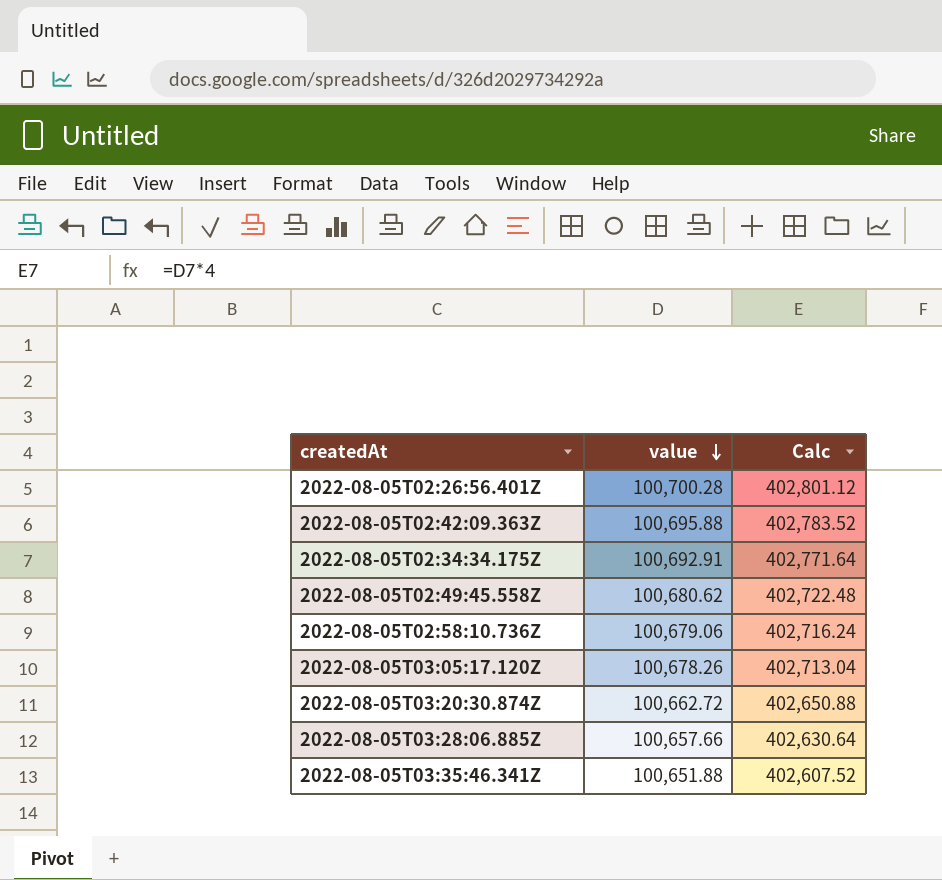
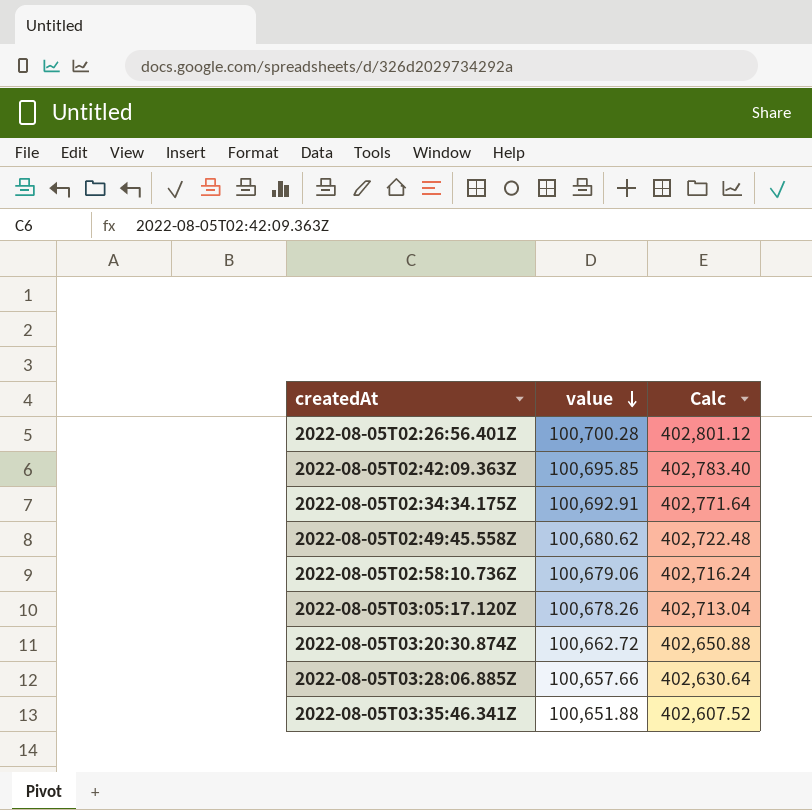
2022-08-05T02:42:09.363Z | value: 100,695.88 -> 100,695.85
2022-08-05T02:42:09.363Z | Calc: 402,783.52 -> 402,783.40

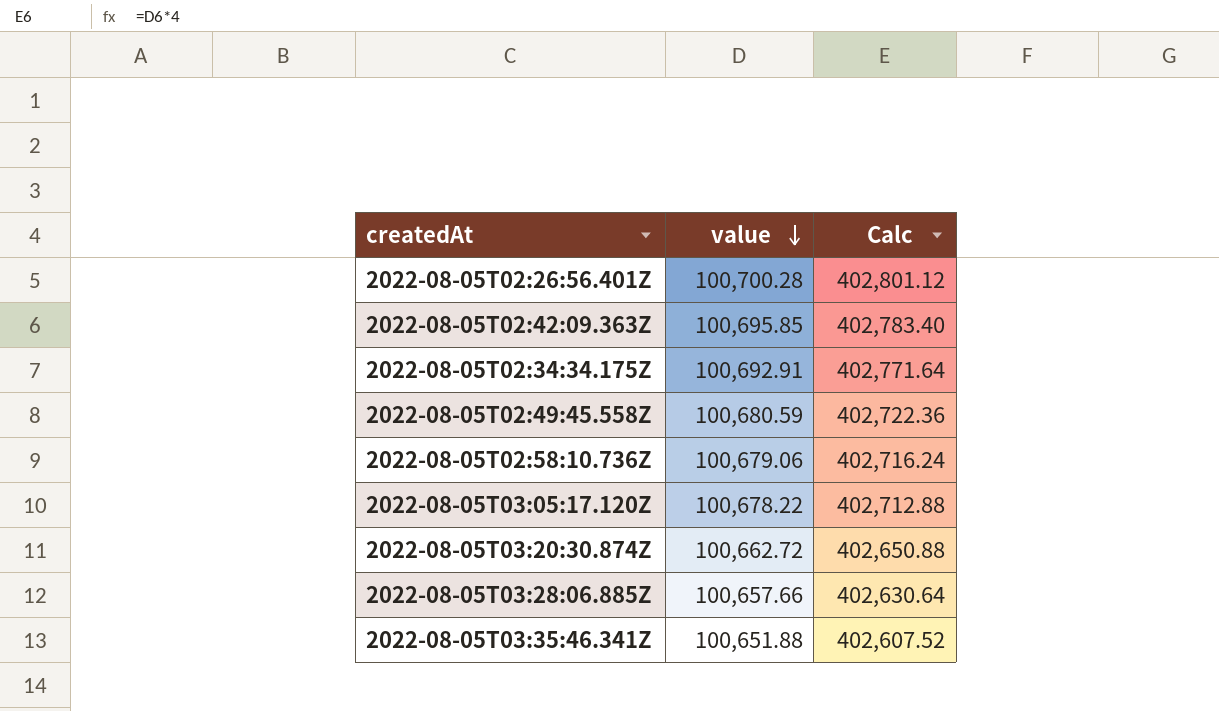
2022-08-05T02:49:45.558Z | value: 100,680.62 -> 100,680.59
2022-08-05T02:49:45.558Z | Calc: 402,722.48 -> 402,722.36
2022-08-05T03:05:17.120Z | value: 100,678.26 -> 100,678.22
2022-08-05T03:05:17.120Z | Calc: 402,713.04 -> 402,712.88

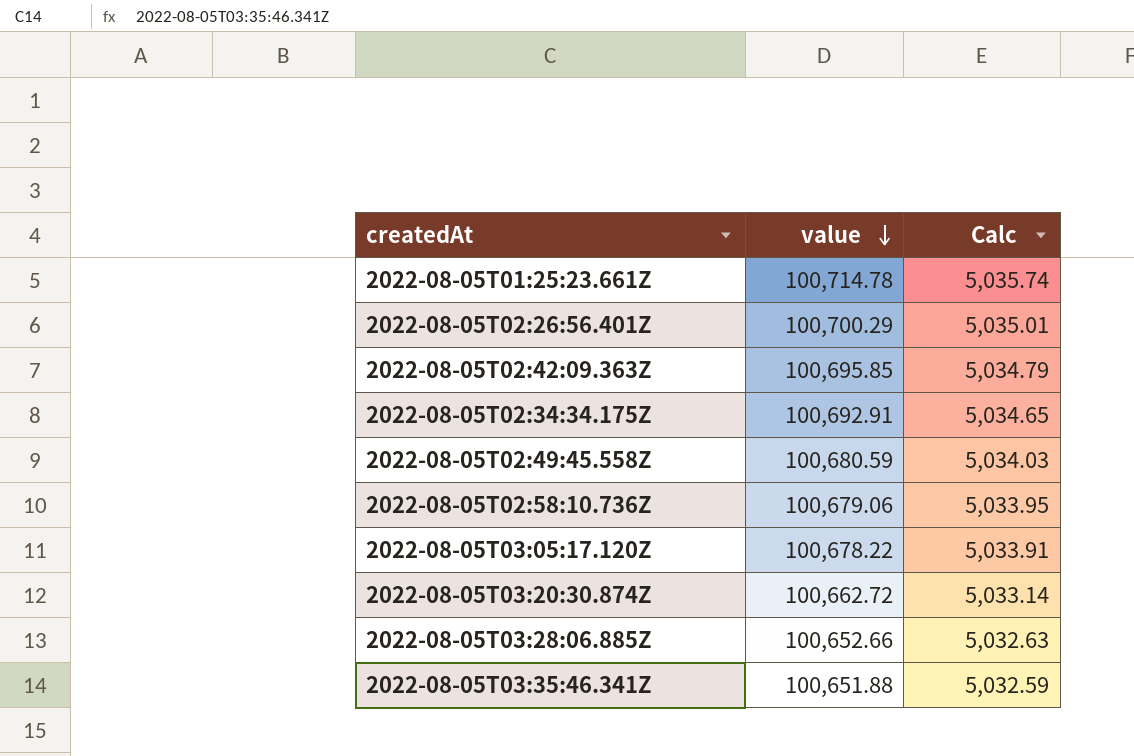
column Calc | formula: [value] * 4 -> [value] * 0.05
row 2022-08-05T01:25:23.661Z: none -> 100,714.78 | 5,035.74
2022-08-05T02:26:56.401Z | value: 100,700.28 -> 100,700.29
2022-08-05T03:28:06.885Z | value: 100,657.66 -> 100,652.66

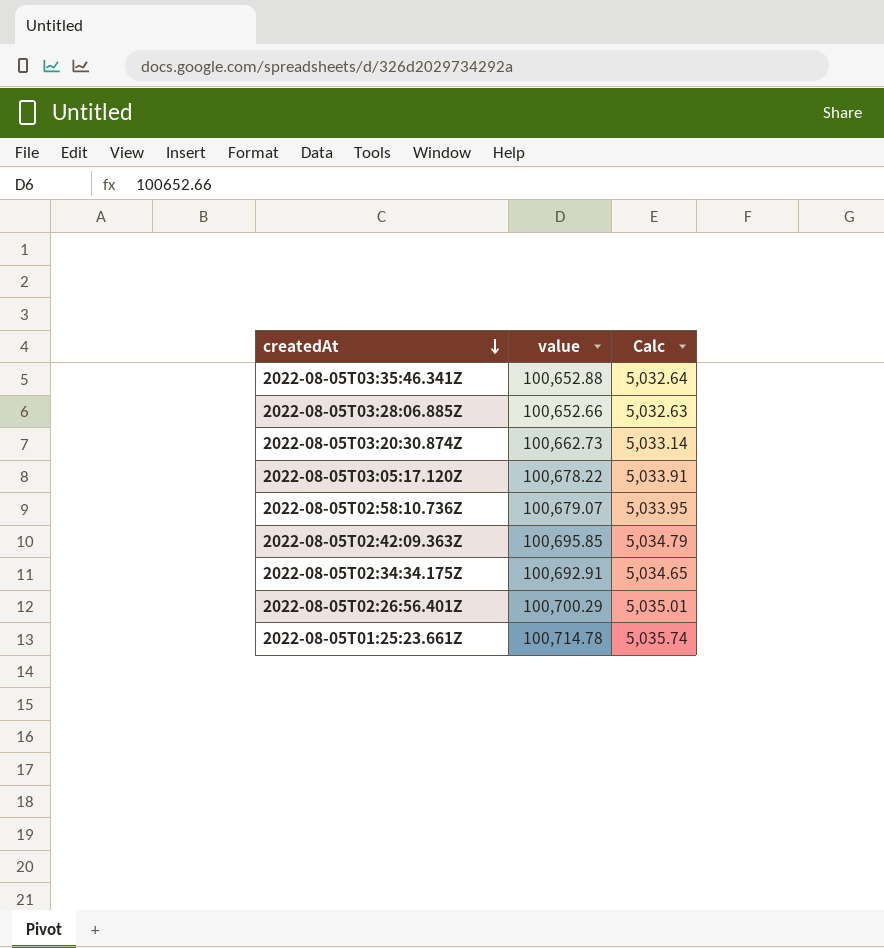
row order: value descending -> createdAt descending
row 2022-08-05T02:49:45.558Z: 100,680.59 | 5,034.03 -> none
2022-08-05T03:35:46.341Z | value: 100,651.88 -> 100,652.88
2022-08-05T03:35:46.341Z | Calc: 5,032.59 -> 5,032.64
2022-08-05T03:20:30.874Z | value: 100,662.72 -> 100,662.73
2022-08-05T02:58:10.736Z | value: 100,679.06 -> 100,679.07

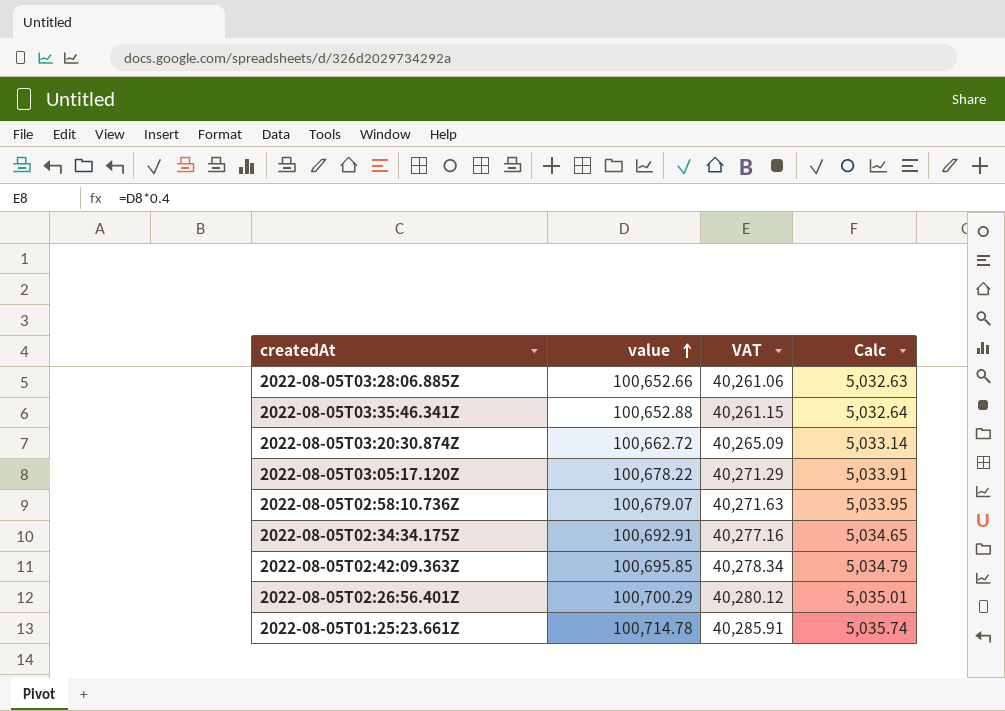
row order: createdAt descending -> value ascending
column VAT | formula: none -> [value] * 0.4
2022-08-05T03:20:30.874Z | value: 100,662.73 -> 100,662.72

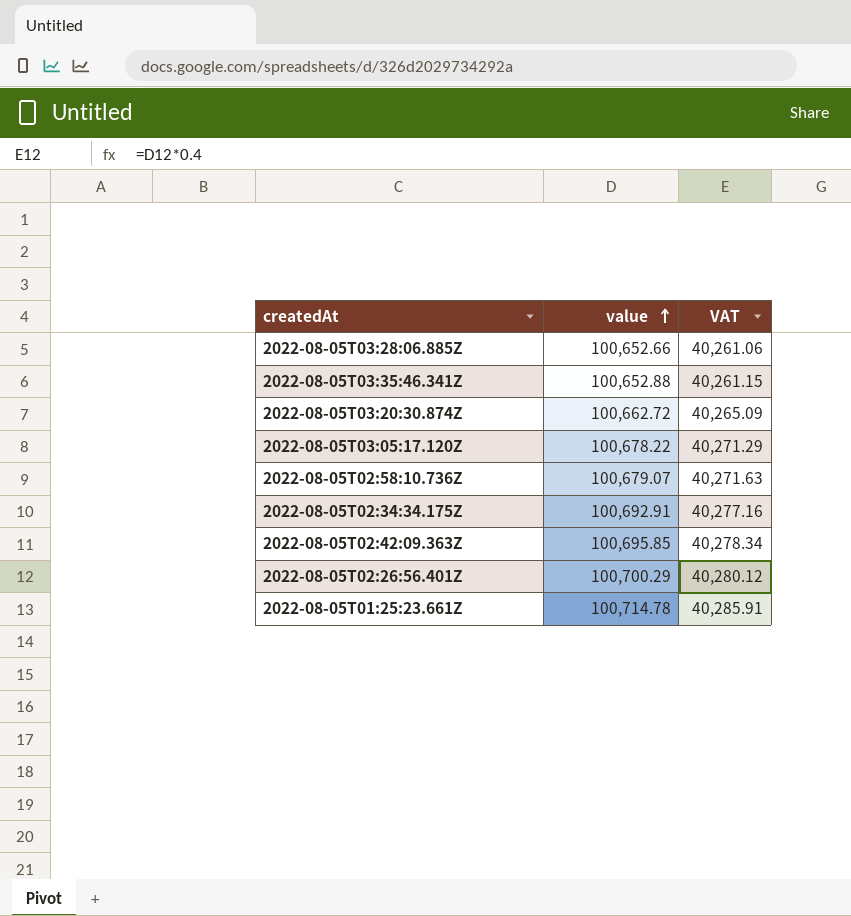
column Calc | formula: [value] * 0.05 -> none

